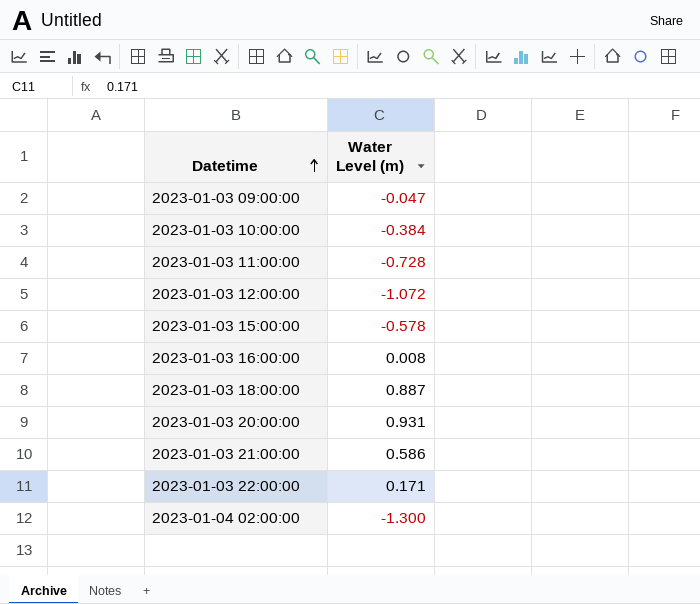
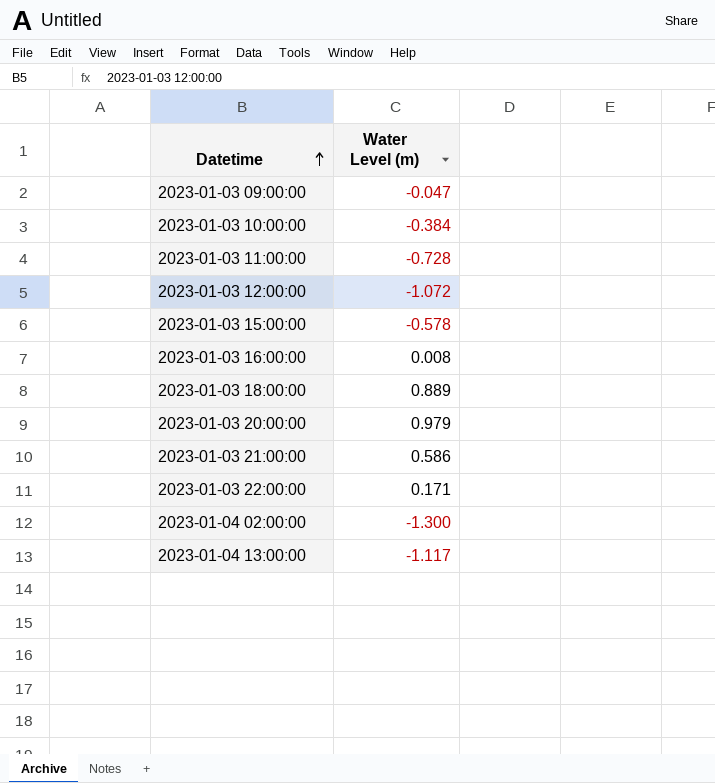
2023-01-03 18:00:00 | Water Level (m): 0.887 -> 0.889
2023-01-03 20:00:00 | Water Level (m): 0.931 -> 0.979
row 2023-01-04 13:00:00: none -> -1.117

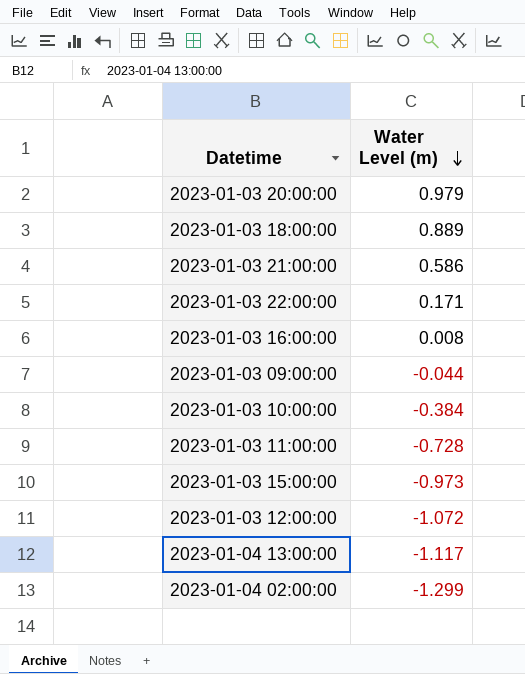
row order: Datetime ascending -> Water Level (m) descending
2023-01-03 09:00:00 | Water Level (m): -0.047 -> -0.044
2023-01-03 15:00:00 | Water Level (m): -0.578 -> -0.973
2023-01-04 02:00:00 | Water Level (m): -1.300 -> -1.299

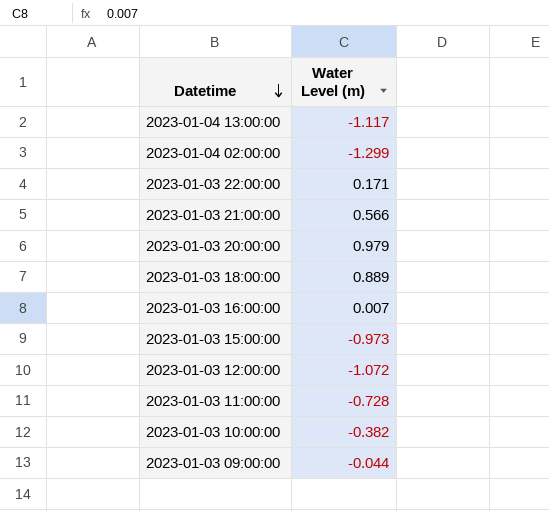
row order: Water Level (m) descending -> Datetime descending
2023-01-03 21:00:00 | Water Level (m): 0.586 -> 0.566
2023-01-03 16:00:00 | Water Level (m): 0.008 -> 0.007
2023-01-03 10:00:00 | Water Level (m): -0.384 -> -0.382

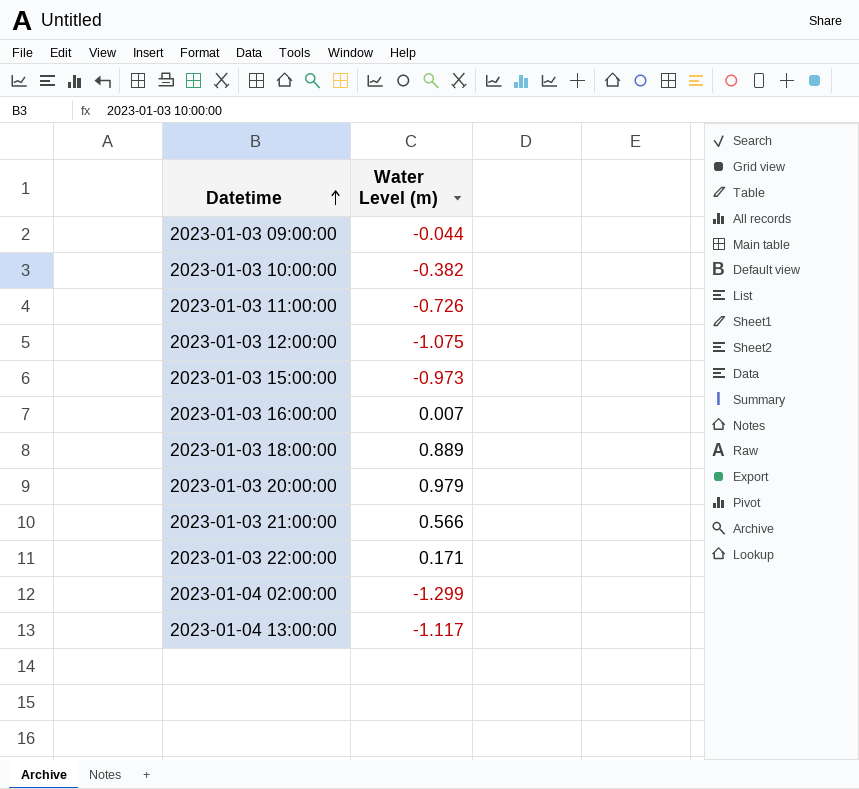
row order: Datetime descending -> Datetime ascending
2023-01-03 11:00:00 | Water Level (m): -0.728 -> -0.726
2023-01-03 12:00:00 | Water Level (m): -1.072 -> -1.075

